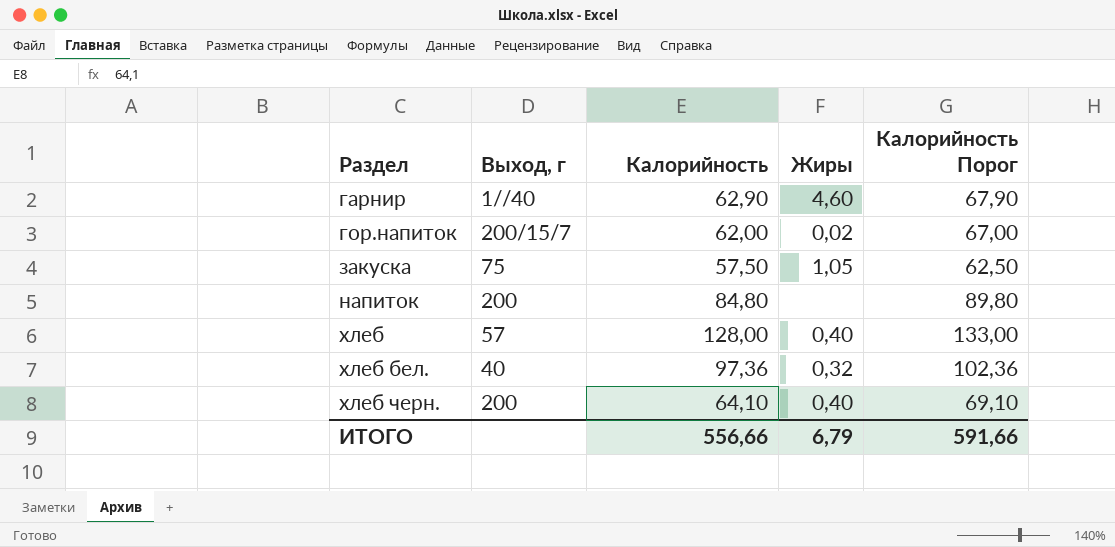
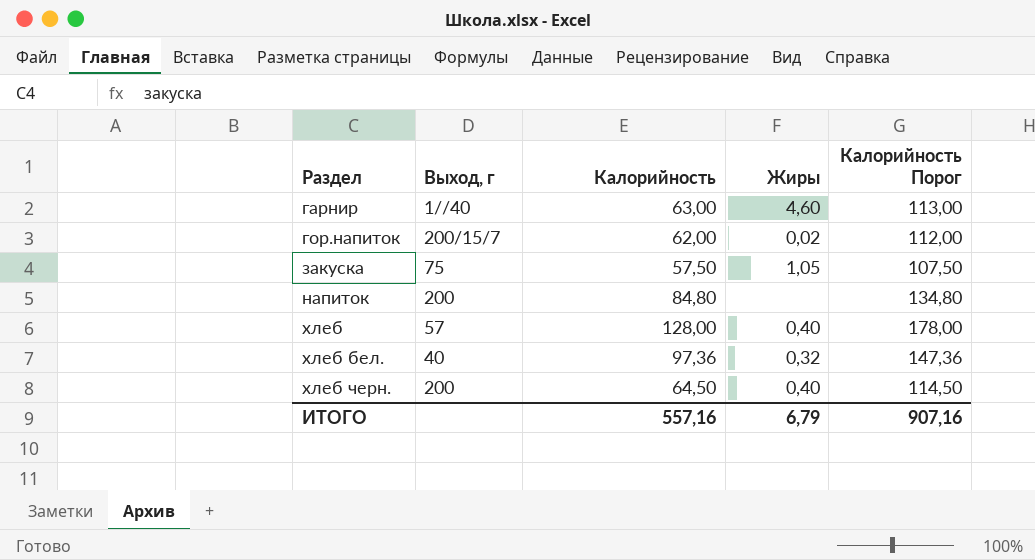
column Калорийность Порог | formula: [Калорийность] + 5 -> [Калорийность] + 50
гарнир | Калорийность: 62,90 -> 63,00
хлеб черн. | Калорийность: 64,10 -> 64,50
ИТОГО | Калорийность: 556,66 -> 557,16
ИТОГО | Калорийность Порог: 591,66 -> 907,16

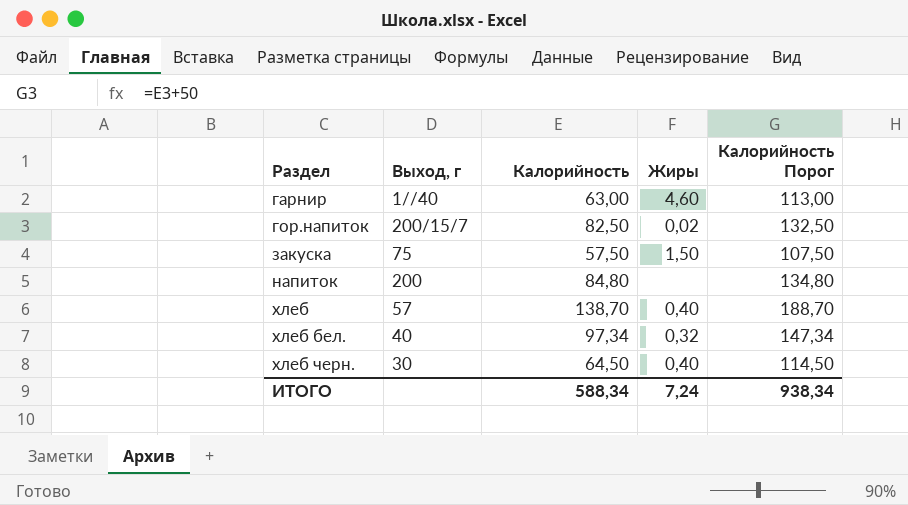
гор.напиток | Калорийность: 62,00 -> 82,50
гор.напиток | Калорийность Порог: 112,00 -> 132,50
закуска | Жиры: 1,05 -> 1,50
хлеб | Калорийность: 128,00 -> 138,70
хлеб | Калорийность Порог: 178,00 -> 188,70
хлеб бел. | Калорийность: 97,36 -> 97,34
хлеб бел. | Калорийность Порог: 147,36 -> 147,34
хлеб черн. | Выход, г: 200 -> 30
ИТОГО | Калорийность: 557,16 -> 588,34
ИТОГО | Жиры: 6,79 -> 7,24
ИТОГО | Калорийность Порог: 907,16 -> 938,34

